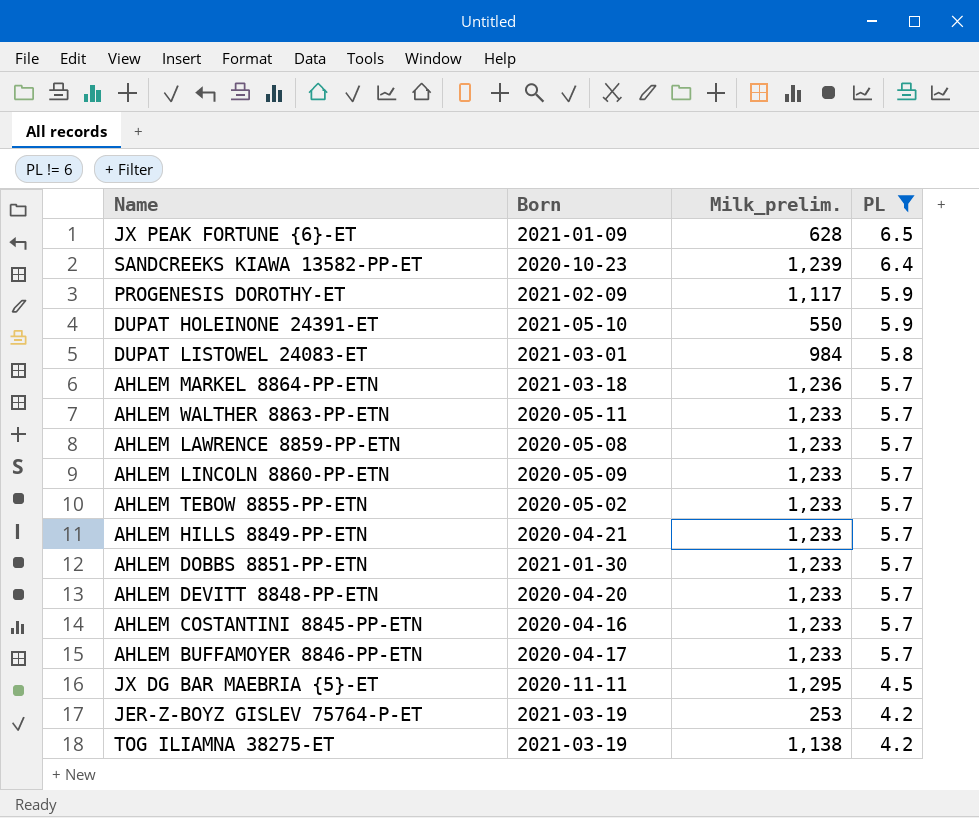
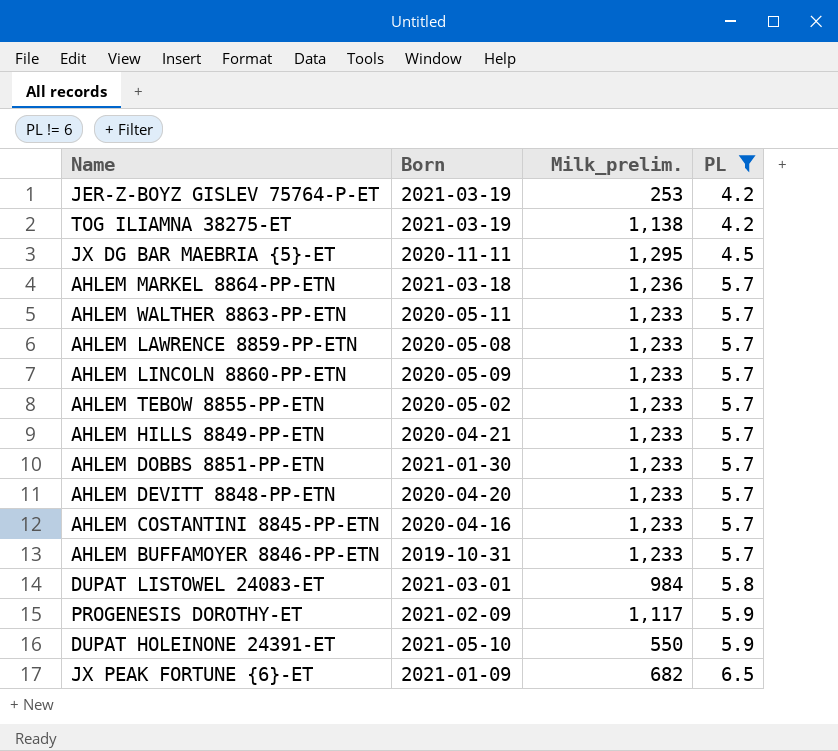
row order: PL descending -> PL ascending
row SANDCREEKS KIAWA 13582-PP-ET: 2020-10-23 | 1,239 | 6.4 -> none
AHLEM BUFFAMOYER 8846-PP-ETN | Born: 2020-04-17 -> 2019-10-31
JX PEAK FORTUNE {6}-ET | Milk_prelim.: 628 -> 682

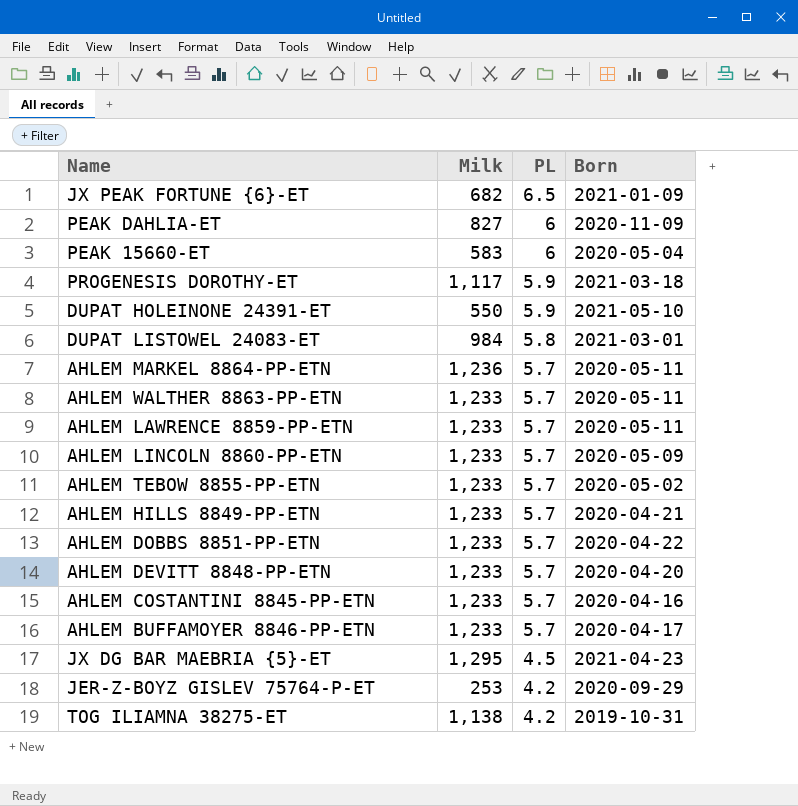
filter: PL != 6 -> none
row order: PL ascending -> PL descending
column name: Milk_prelim. -> Milk
column Born | position: 2 -> 4
PROGENESIS DOROTHY-ET | Born: 2021-02-09 -> 2021-03-18
AHLEM MARKEL 8864-PP-ETN | Born: 2021-03-18 -> 2020-05-11
AHLEM LAWRENCE 8859-PP-ETN | Born: 2020-05-08 -> 2020-05-11
AHLEM DOBBS 8851-PP-ETN | Born: 2021-01-30 -> 2020-04-22
AHLEM BUFFAMOYER 8846-PP-ETN | Born: 2019-10-31 -> 2020-04-17
JX DG BAR MAEBRIA {5}-ET | Born: 2020-11-11 -> 2021-04-23
JER-Z-BOYZ GISLEV 75764-P-ET | Born: 2021-03-19 -> 2020-09-29
TOG ILIAMNA 38275-ET | Born: 2021-03-19 -> 2019-10-31

